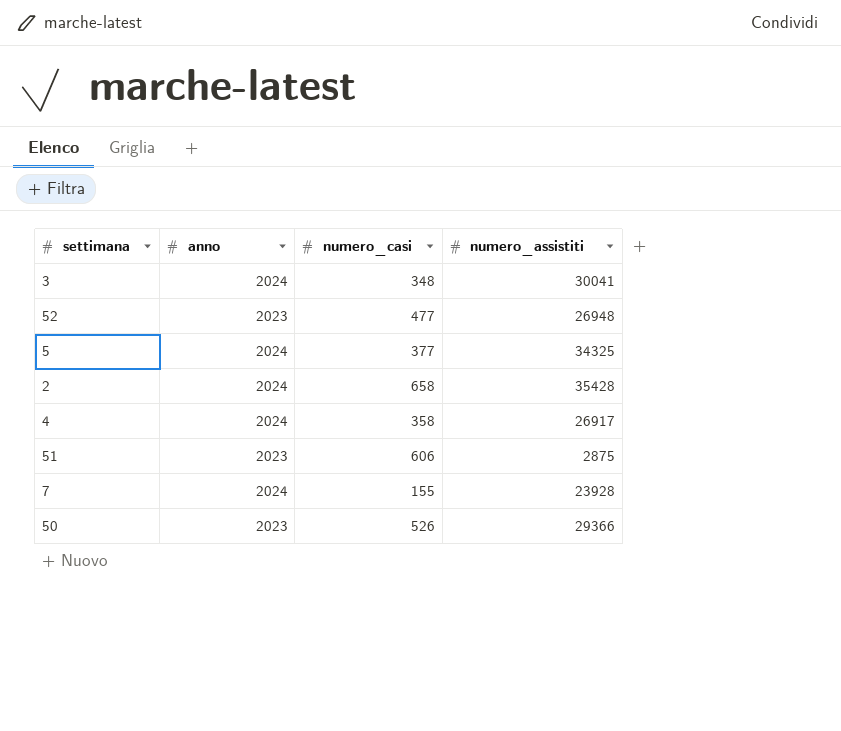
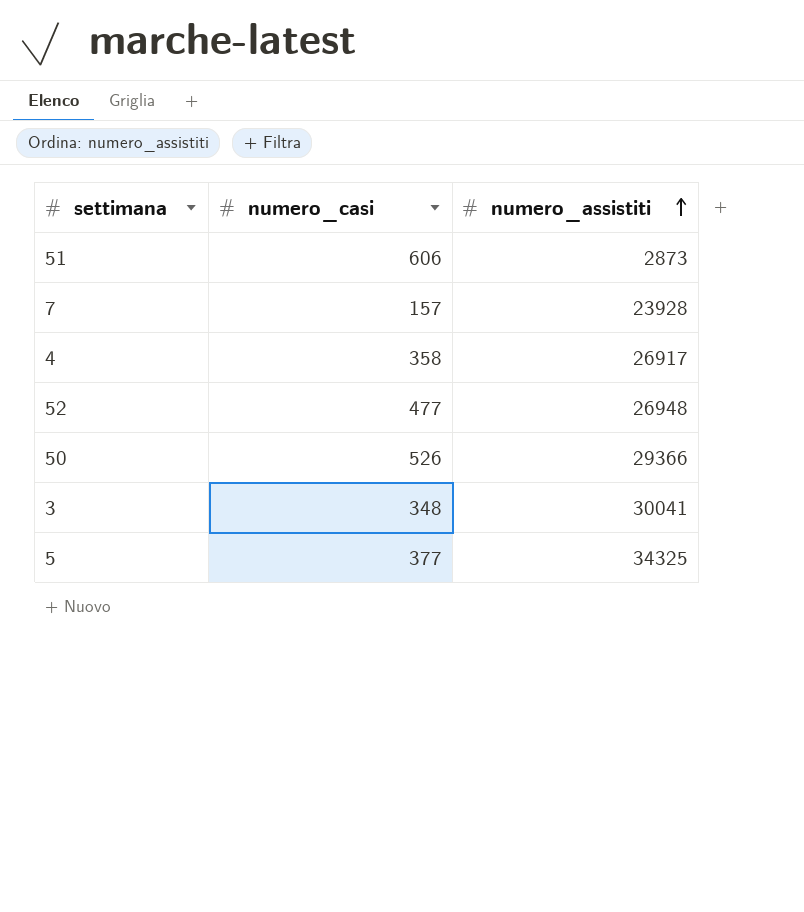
row order: none -> numero_assistiti ascending
column anno | position: 2 -> none
row 2: 2024 | 658 | 35428 -> none
51 | numero_assistiti: 2875 -> 2873
7 | numero_casi: 155 -> 157

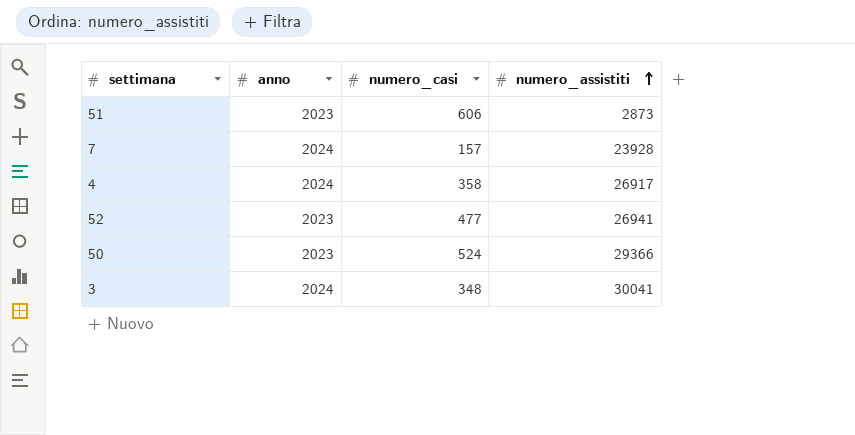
column anno | position: none -> 2
row 5: 377 | 34325 -> none
52 | numero_assistiti: 26948 -> 26941
50 | numero_casi: 526 -> 524

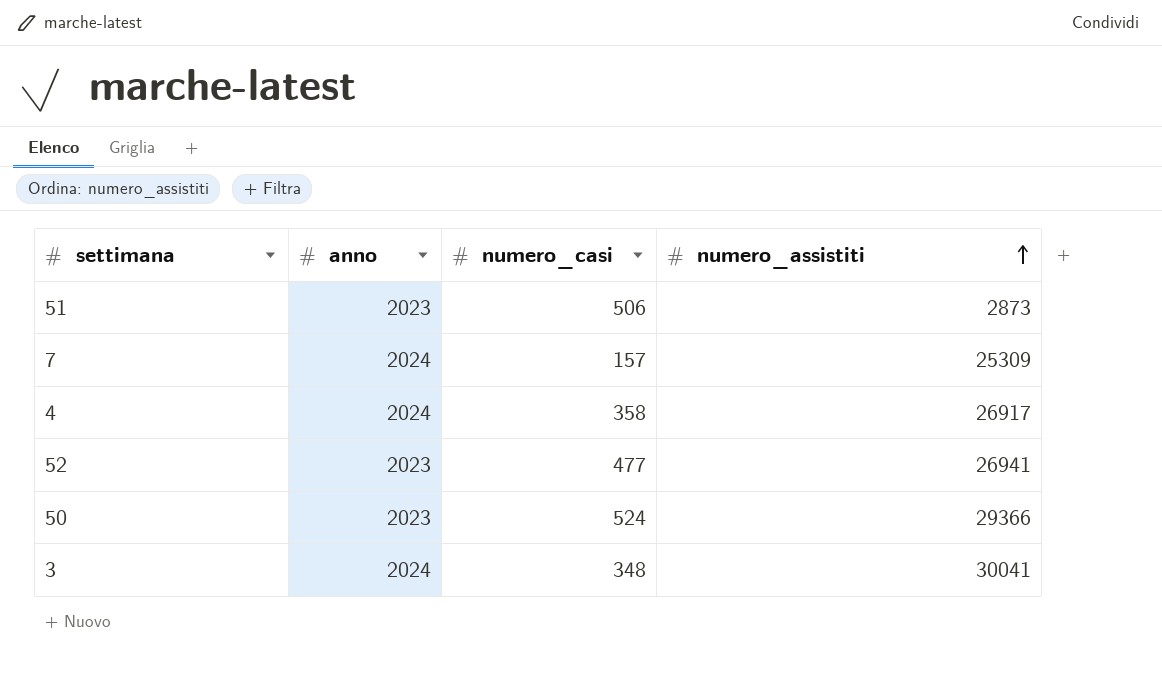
51 | numero_casi: 606 -> 506
7 | numero_assistiti: 23928 -> 25309

